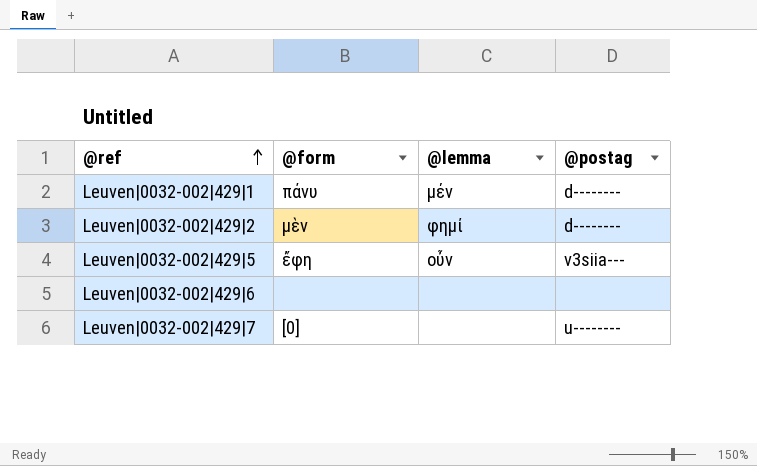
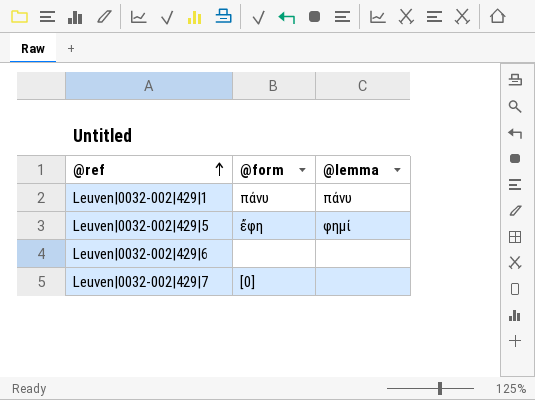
column @postag | position: 4 -> none
row Leuven|0032-002|429|2: μὲν | φημί | d-------- -> none
Leuven|0032-002|429|1 | @lemma: μέν -> πάνυ
Leuven|0032-002|429|5 | @lemma: οὖν -> φημί

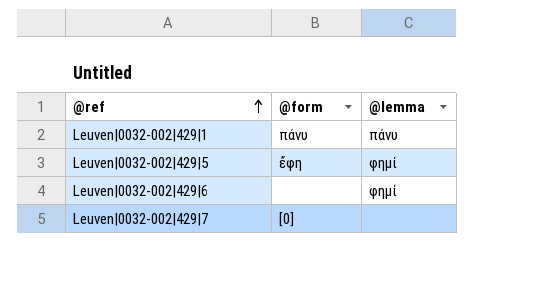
Leuven|0032-002|429|6 | @lemma: none -> φημί

